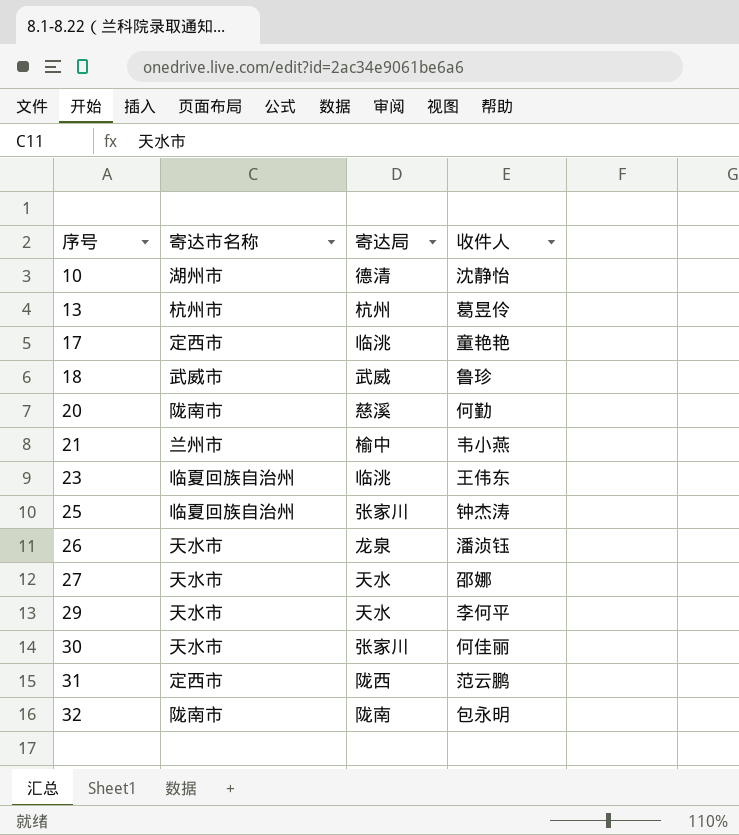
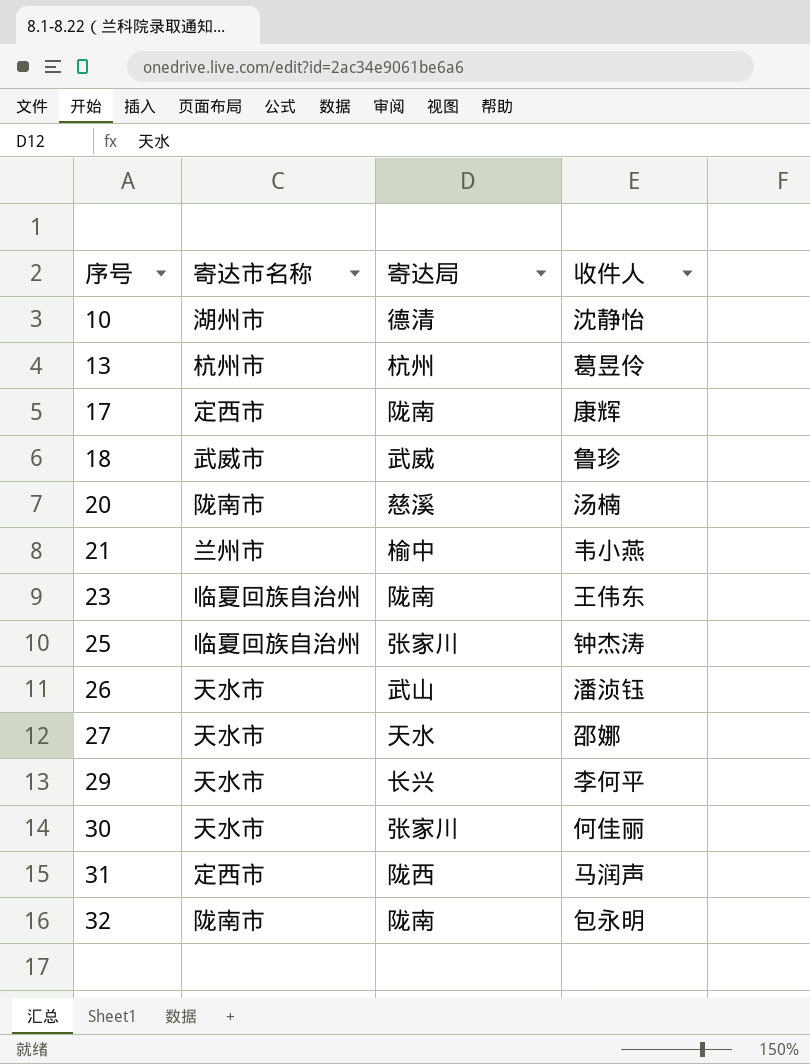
17 | 寄达局: 临洮 -> 陇南
17 | 收件人: 童艳艳 -> 康辉
20 | 收件人: 何勤 -> 汤楠
23 | 寄达局: 临洮 -> 陇南
26 | 寄达局: 龙泉 -> 武山
29 | 寄达局: 天水 -> 长兴
31 | 收件人: 范云鹏 -> 马润声

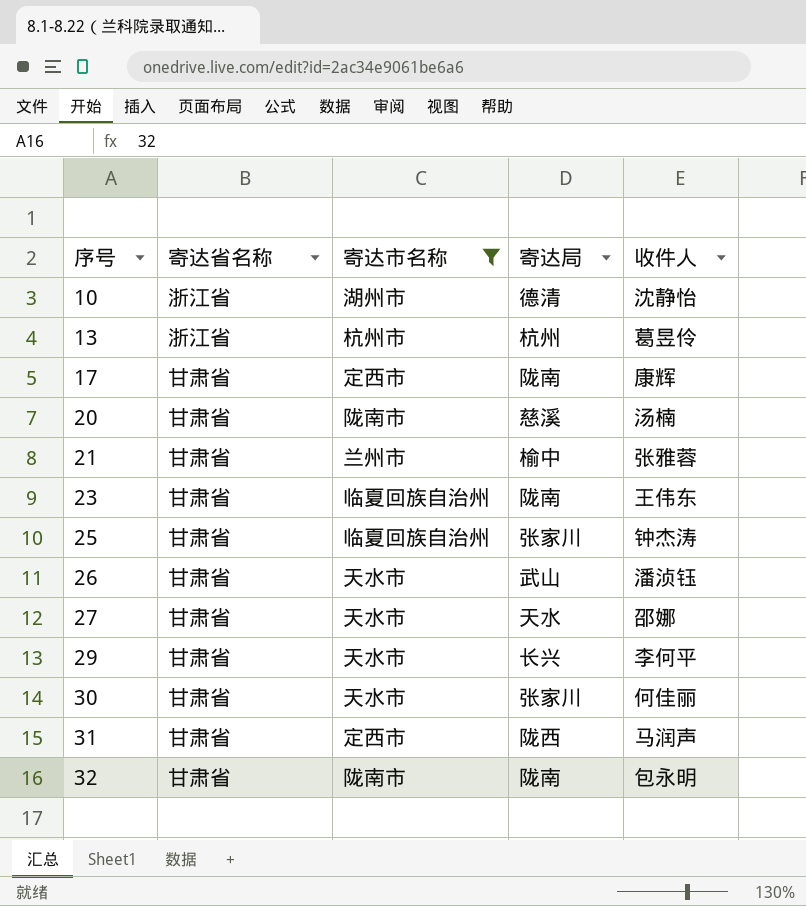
filter: none -> 寄达市名称 != 武威市
column 寄达省名称 | position: none -> 2
21 | 收件人: 韦小燕 -> 张雅蓉

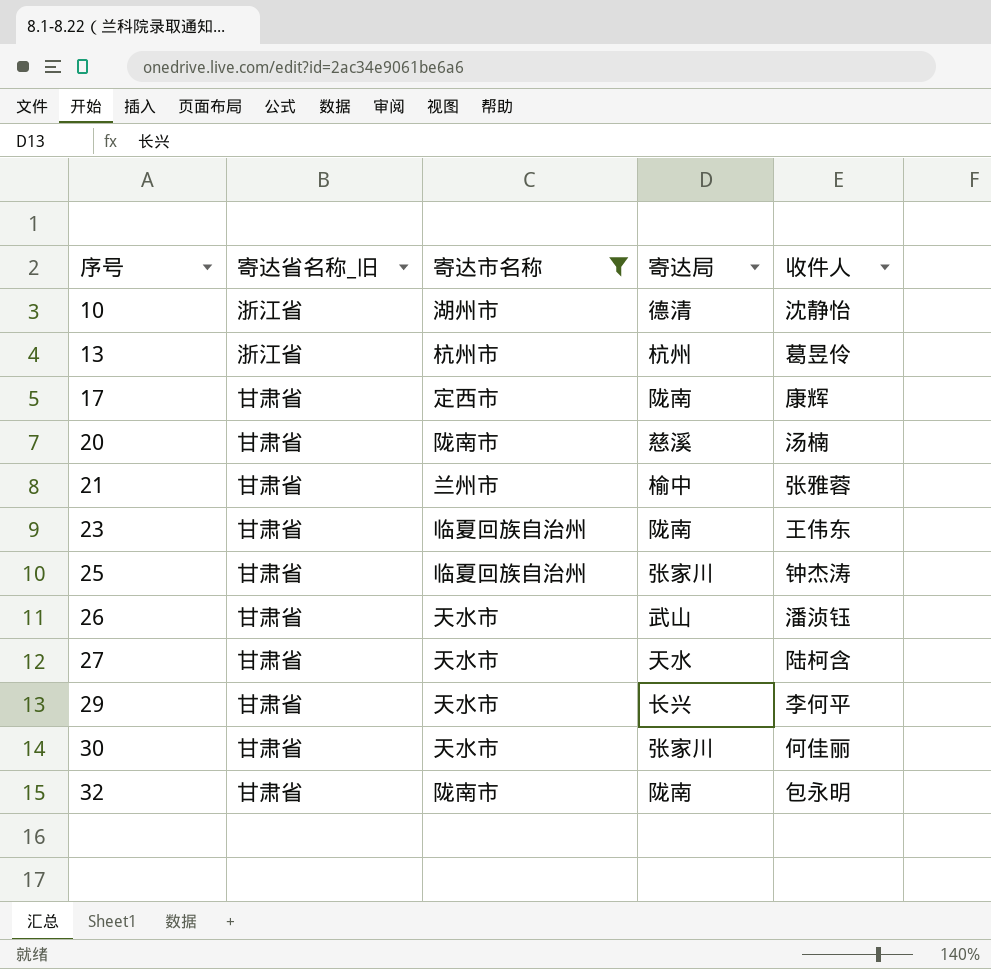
column name: 寄达省名称 -> 寄达省名称_旧
row 31: 甘肃省 | 定西市 | 陇西 | 马润声 -> none
27 | 收件人: 邵娜 -> 陆柯含

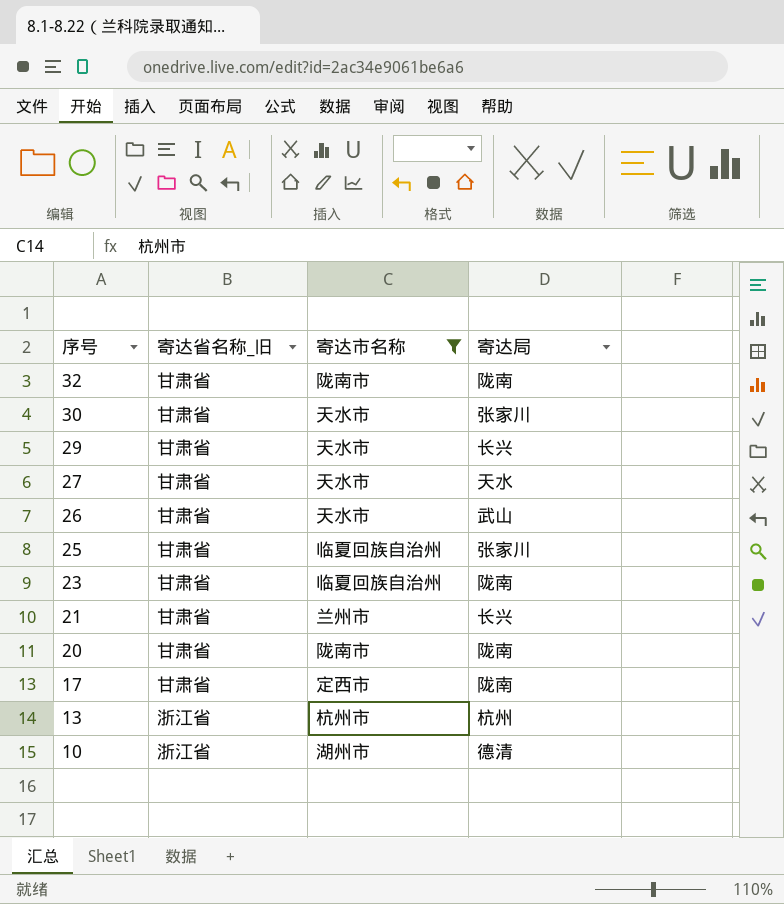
row order: 序号 ascending -> 序号 descending
column 收件人 | position: 5 -> none
21 | 寄达局: 榆中 -> 长兴
20 | 寄达局: 慈溪 -> 陇南

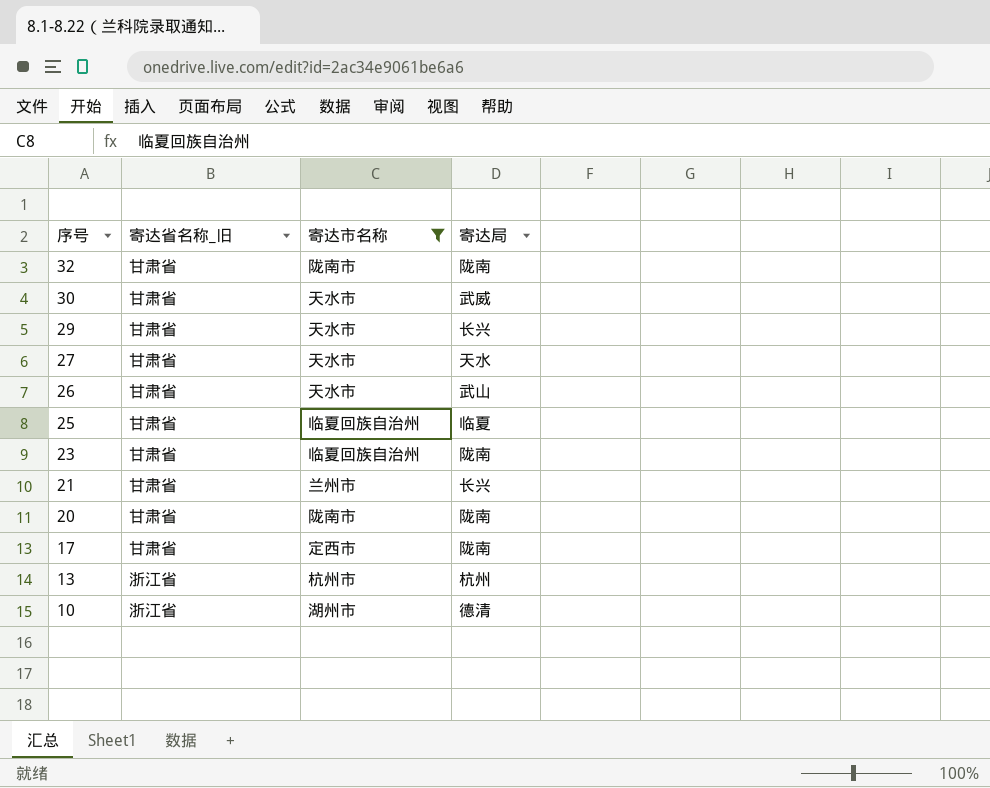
30 | 寄达局: 张家川 -> 武威
25 | 寄达局: 张家川 -> 临夏

